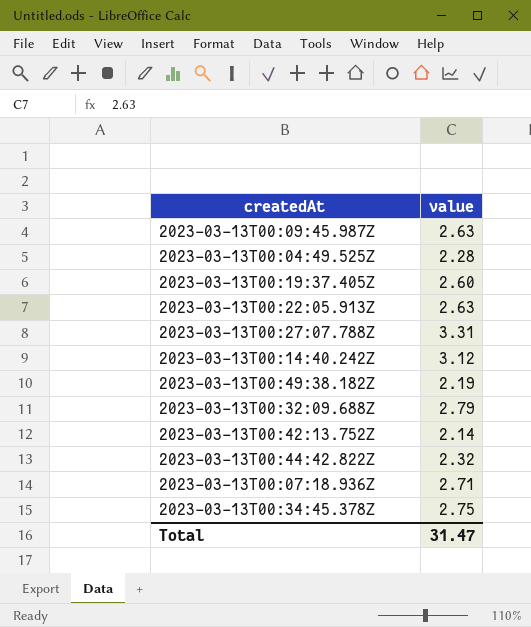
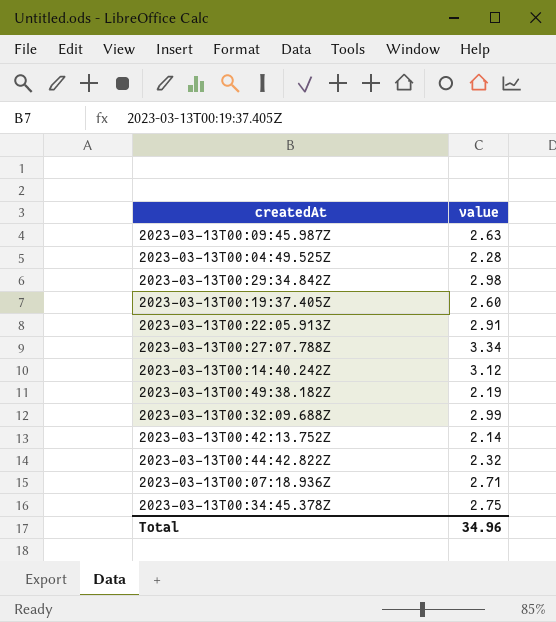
row 2023-03-13T00:29:34.842Z: none -> 2.98
2023-03-13T00:22:05.913Z | value: 2.63 -> 2.91
2023-03-13T00:27:07.788Z | value: 3.31 -> 3.34
2023-03-13T00:32:09.688Z | value: 2.79 -> 2.99
Total | value: 31.47 -> 34.96

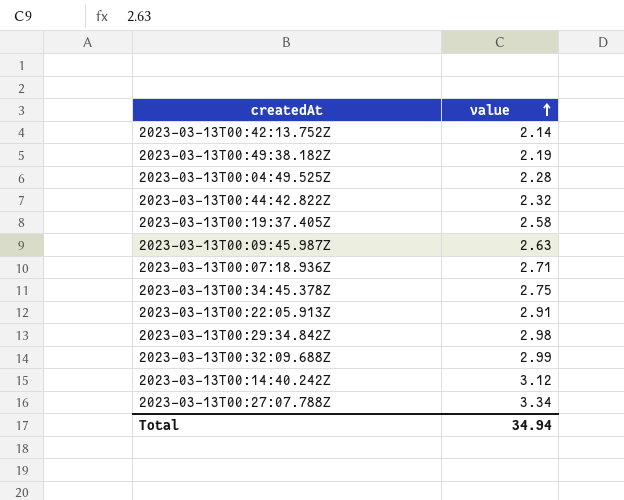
row order: none -> value ascending
2023-03-13T00:19:37.405Z | value: 2.60 -> 2.58
Total | value: 34.96 -> 34.94

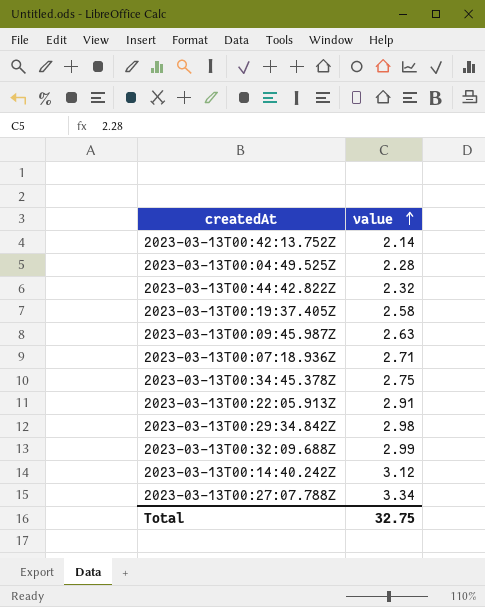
row 2023-03-13T00:49:38.182Z: 2.19 -> none
Total | value: 34.94 -> 32.75

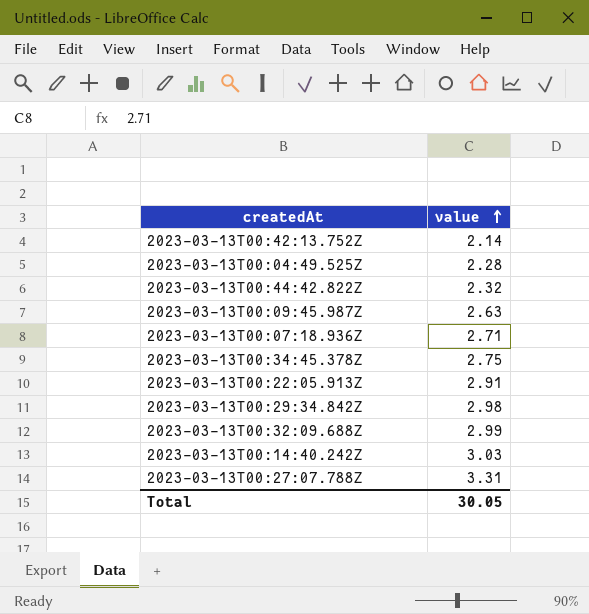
row 2023-03-13T00:19:37.405Z: 2.58 -> none
2023-03-13T00:14:40.242Z | value: 3.12 -> 3.03
2023-03-13T00:27:07.788Z | value: 3.34 -> 3.31
Total | value: 32.75 -> 30.05

